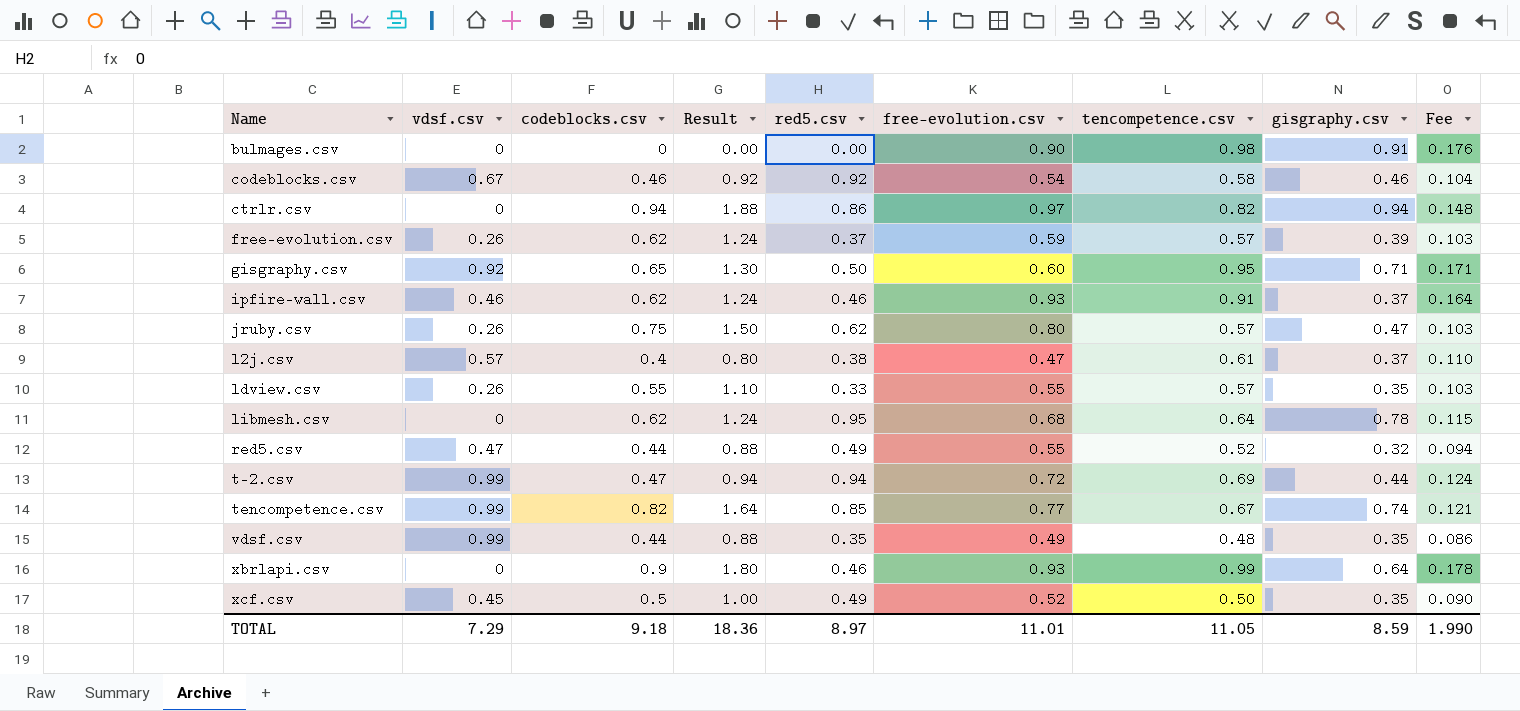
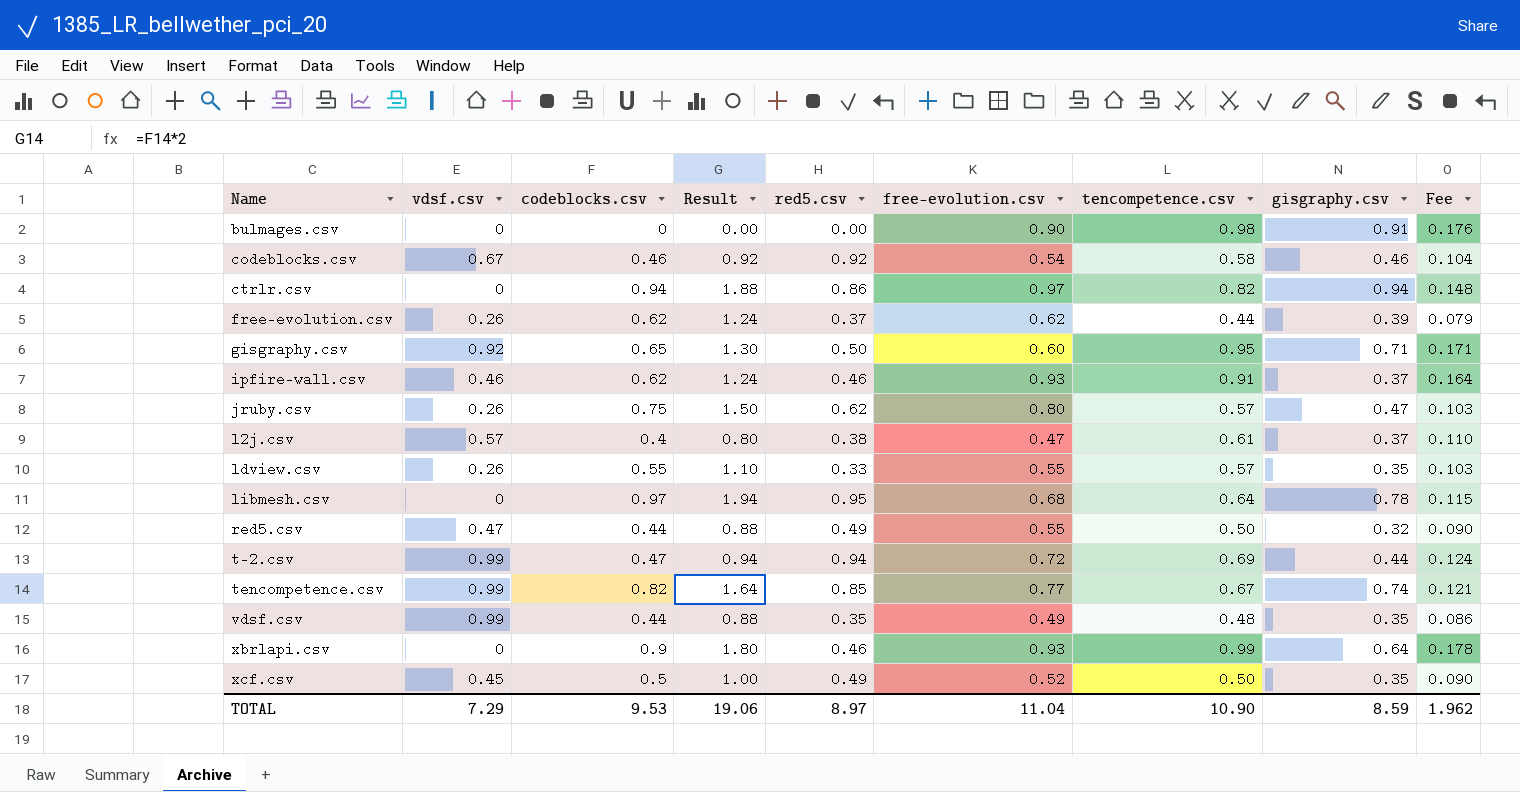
free-evolution.csv | free-evolution.csv: 0.59 -> 0.62
free-evolution.csv | tencompetence.csv: 0.57 -> 0.44
free-evolution.csv | Fee: 0.103 -> 0.079
libmesh.csv | codeblocks.csv: 0.62 -> 0.97
libmesh.csv | Result: 1.24 -> 1.94
red5.csv | tencompetence.csv: 0.52 -> 0.50
red5.csv | Fee: 0.094 -> 0.090
TOTAL | codeblocks.csv: 9.18 -> 9.53
TOTAL | Result: 18.36 -> 19.06
TOTAL | free-evolution.csv: 11.01 -> 11.04
TOTAL | tencompetence.csv: 11.05 -> 10.90
TOTAL | Fee: 1.990 -> 1.962

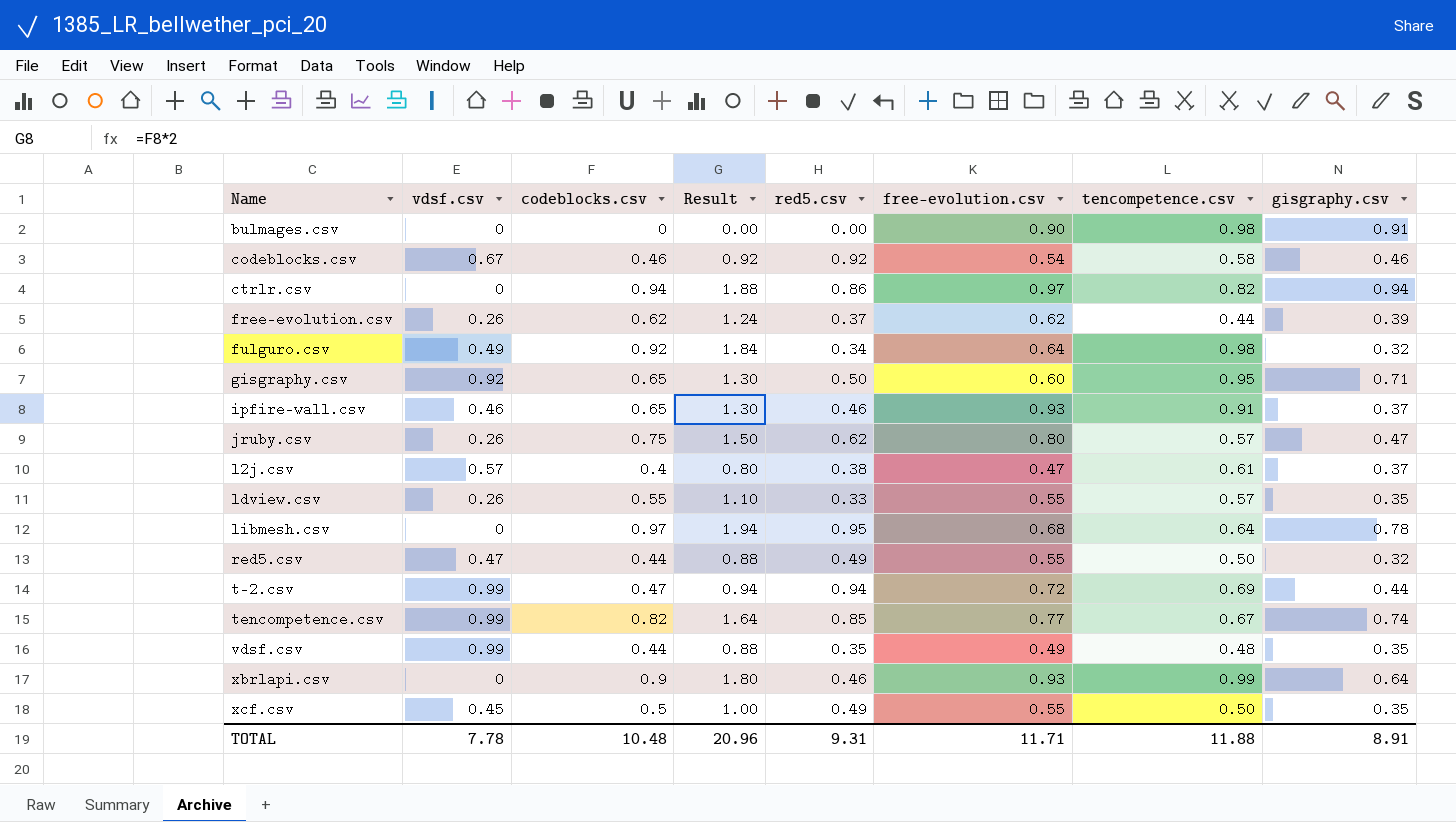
column Fee | formula: [tencompetence.csv] * 0.18 -> none
row fulguro.csv: none -> 0.49 | 0.92 | 1.84 | 0.34 | 0.64 | 0.98 | 0.32
ipfire-wall.csv | codeblocks.csv: 0.62 -> 0.65
ipfire-wall.csv | Result: 1.24 -> 1.30
xcf.csv | free-evolution.csv: 0.52 -> 0.55
TOTAL | vdsf.csv: 7.29 -> 7.78
TOTAL | codeblocks.csv: 9.53 -> 10.48
TOTAL | Result: 19.06 -> 20.96
TOTAL | red5.csv: 8.97 -> 9.31
TOTAL | free-evolution.csv: 11.04 -> 11.71
TOTAL | tencompetence.csv: 10.90 -> 11.88
TOTAL | gisgraphy.csv: 8.59 -> 8.91

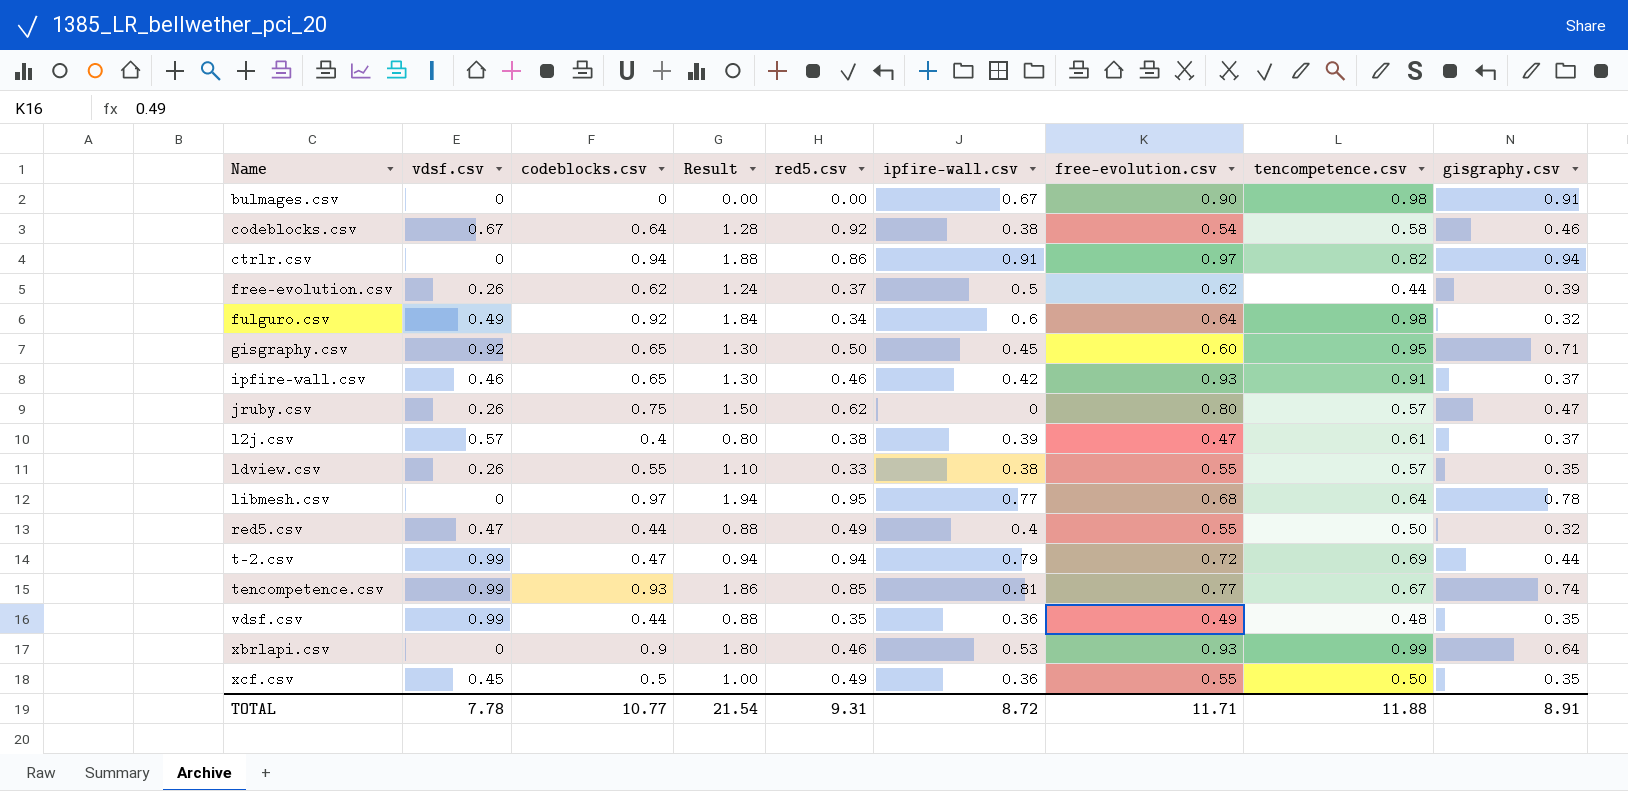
column ipfire-wall.csv | position: none -> 6
codeblocks.csv | codeblocks.csv: 0.46 -> 0.64
codeblocks.csv | Result: 0.92 -> 1.28
tencompetence.csv | codeblocks.csv: 0.82 -> 0.93
tencompetence.csv | Result: 1.64 -> 1.86
TOTAL | codeblocks.csv: 10.48 -> 10.77
TOTAL | Result: 20.96 -> 21.54

